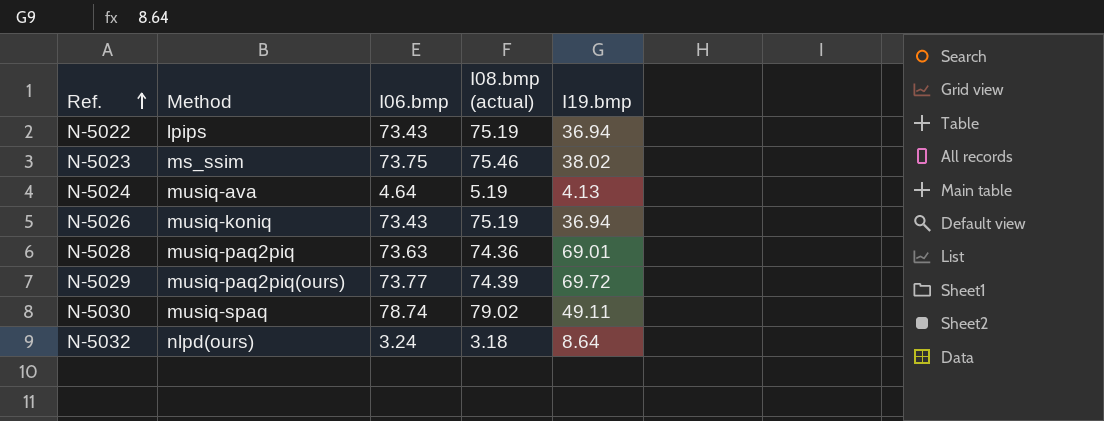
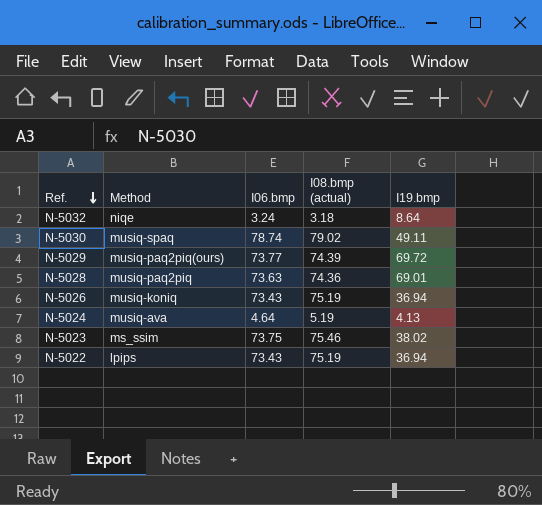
row order: Ref. ascending -> Ref. descending
N-5032 | Method: nlpd(ours) -> niqe

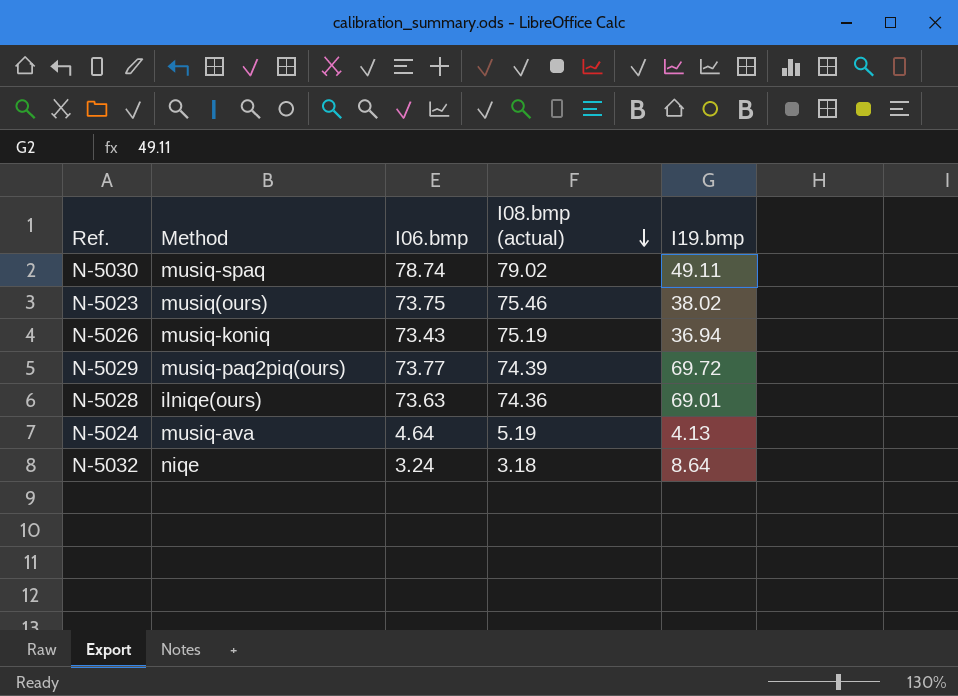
row order: Ref. descending -> I08.bmp (actual) descending
row N-5022: lpips | 73.43 | 75.19 | 36.94 -> none
N-5023 | Method: ms_ssim -> musiq(ours)
N-5028 | Method: musiq-paq2piq -> ilniqe(ours)

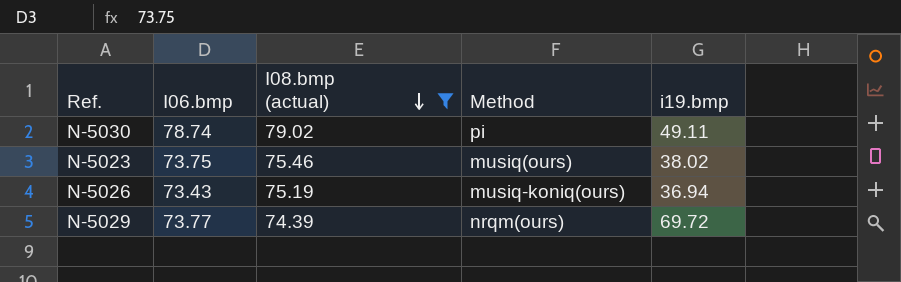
filter: none -> I08.bmp (actual) >= 74.39
column Method | position: 2 -> 4
column name: I19.bmp -> i19.bmp
N-5030 | Method: musiq-spaq -> pi
N-5026 | Method: musiq-koniq -> musiq-koniq(ours)
N-5029 | Method: musiq-paq2piq(ours) -> nrqm(ours)

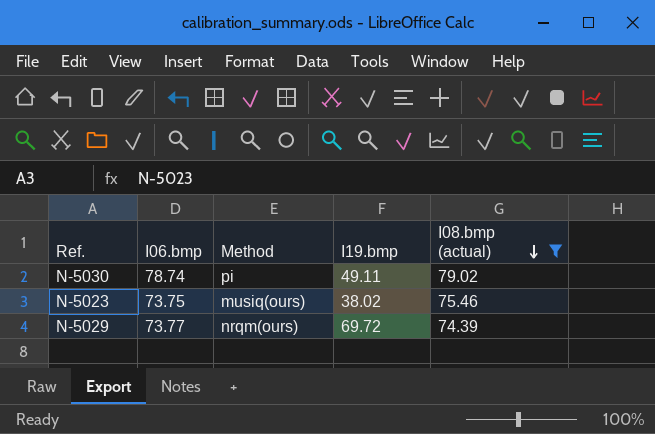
column name: i19.bmp -> I19.bmp
column I08.bmp (actual) | position: 3 -> 5
row N-5026: 73.43 | 75.19 | musiq-koniq(ours) | 36.94 -> none

